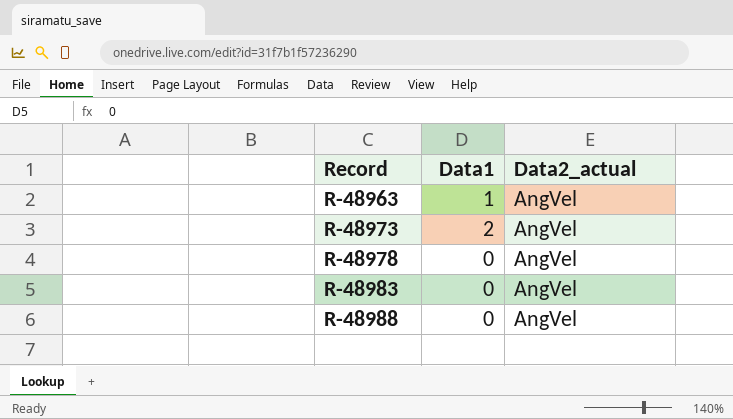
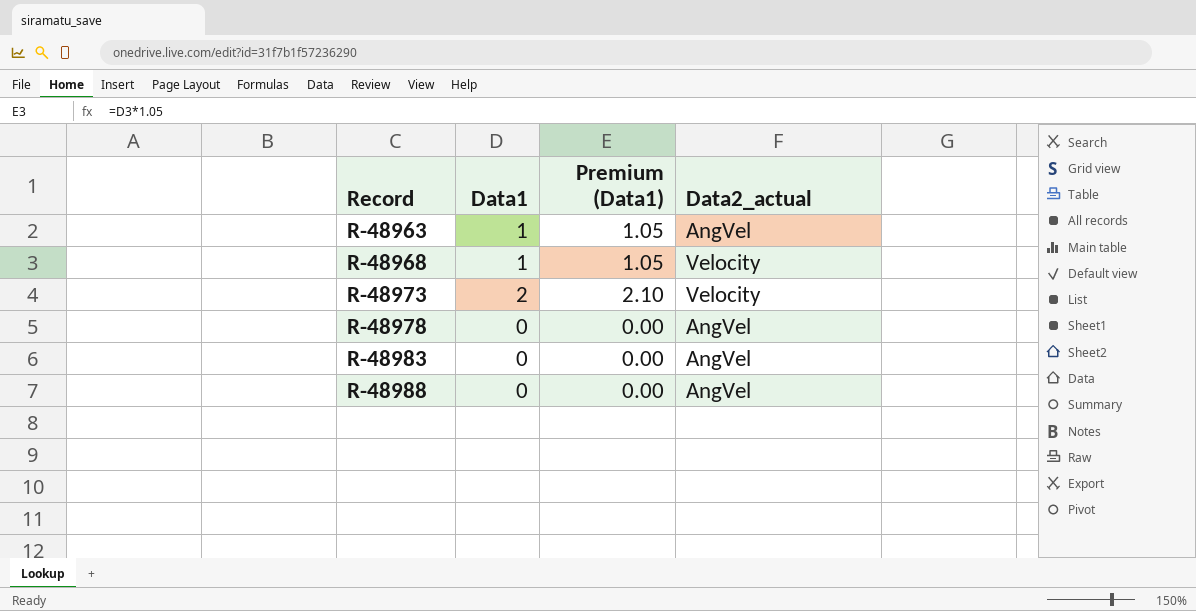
column Premium (Data1) | formula: none -> [Data1] * 1.05
row R-48968: none -> 1 | 1.05 | Velocity
R-48973 | Data2_actual: AngVel -> Velocity

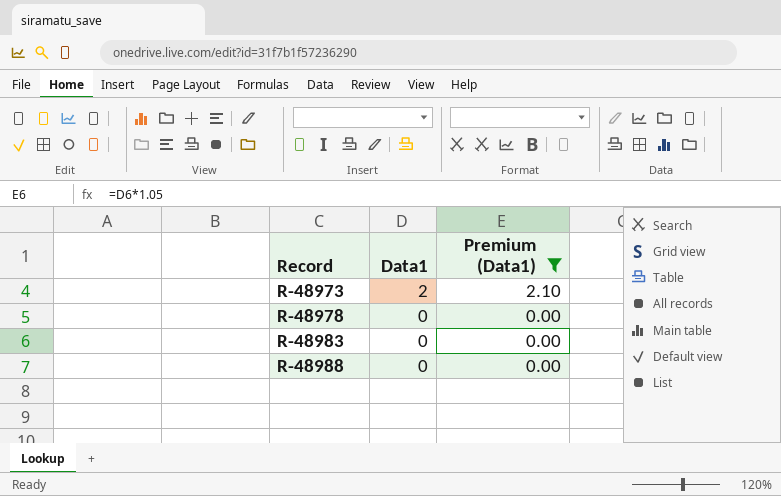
filter: none -> Premium (Data1) != 1.05
column Data2_actual | position: 4 -> none

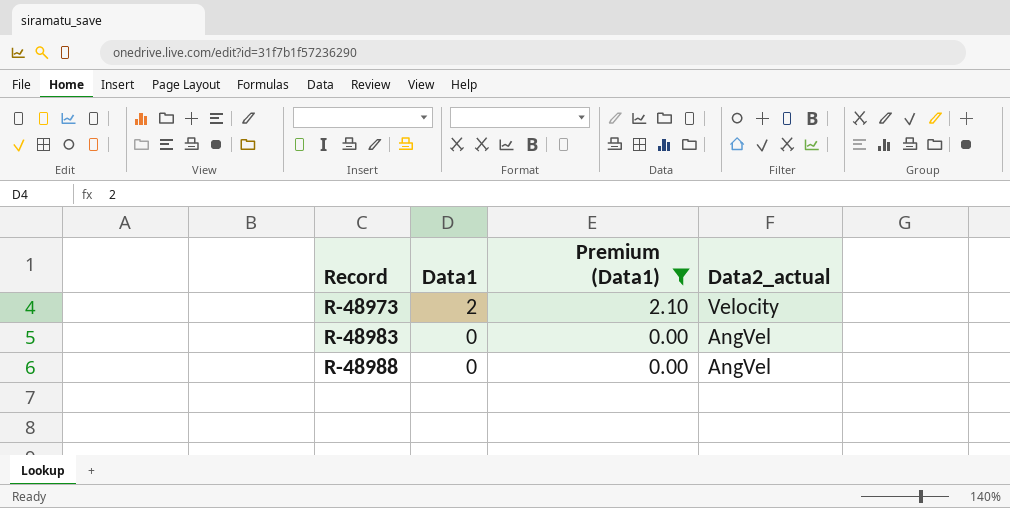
column Data2_actual | position: none -> 4
row R-48978: 0 | 0.00 -> none

